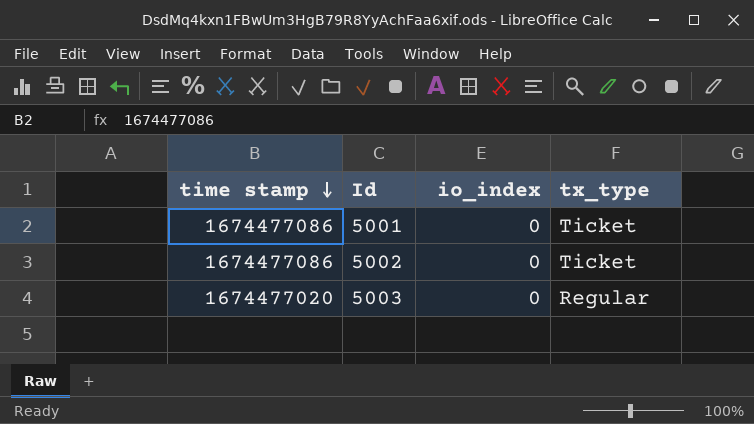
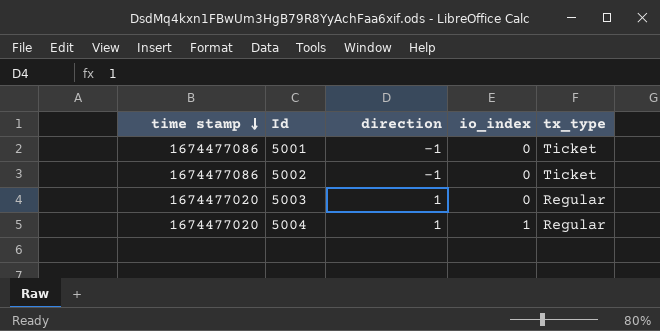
column direction | position: none -> 3
row 5004: none -> 1674477020 | 1 | 1 | Regular

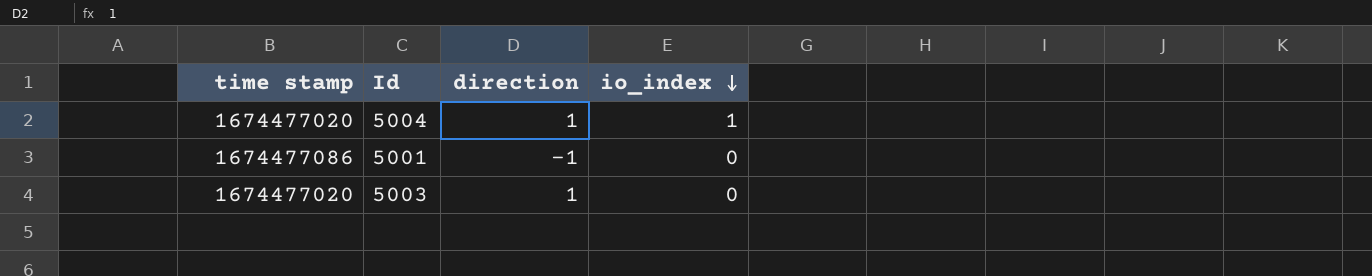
row order: time stamp descending -> io_index descending
column tx_type | position: 5 -> none
row 5002: 1674477086 | -1 | 0 | Ticket -> none

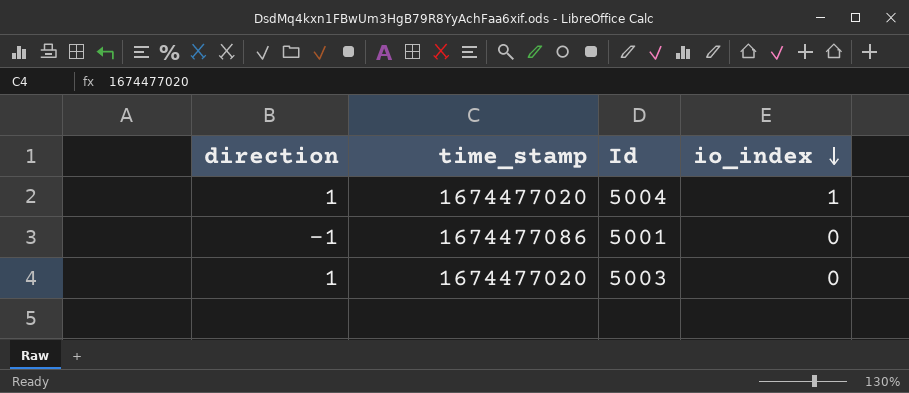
column direction | position: 3 -> 1
column name: time stamp -> time_stamp

